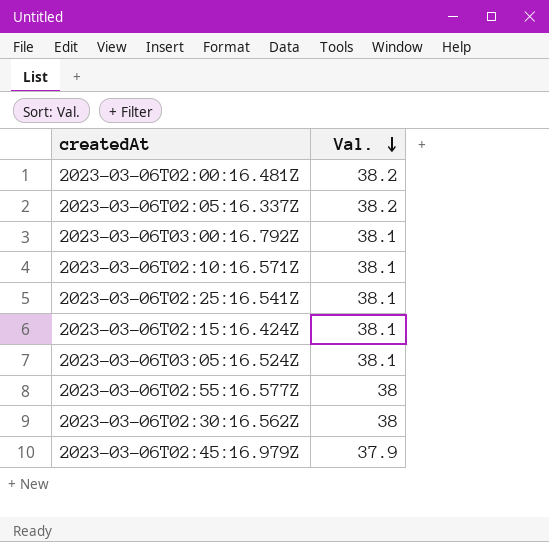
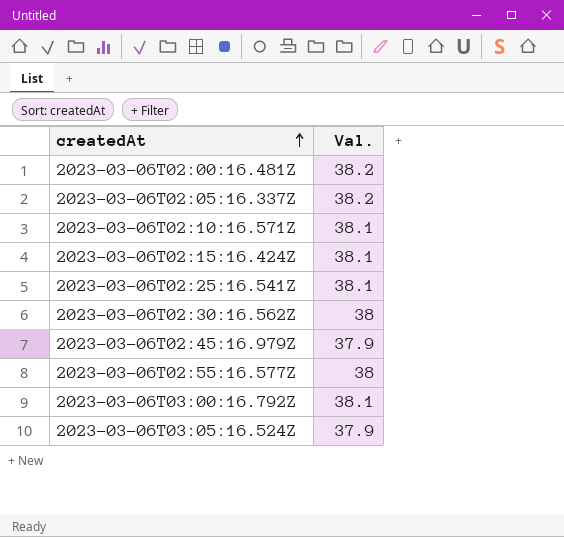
row order: Val. descending -> createdAt ascending
2023-03-06T03:05:16.524Z | Val.: 38.1 -> 37.9

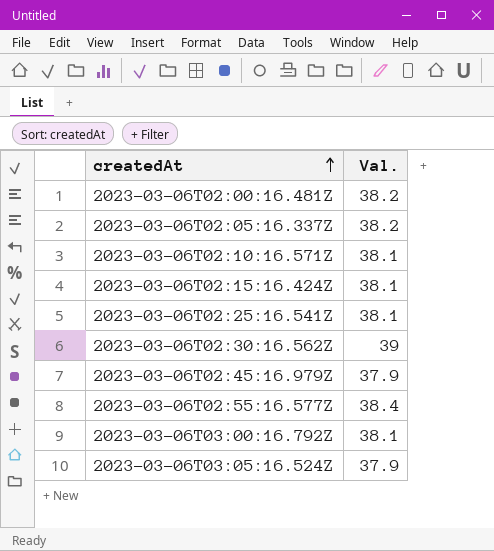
2023-03-06T02:30:16.562Z | Val.: 38 -> 39
2023-03-06T02:55:16.577Z | Val.: 38 -> 38.4

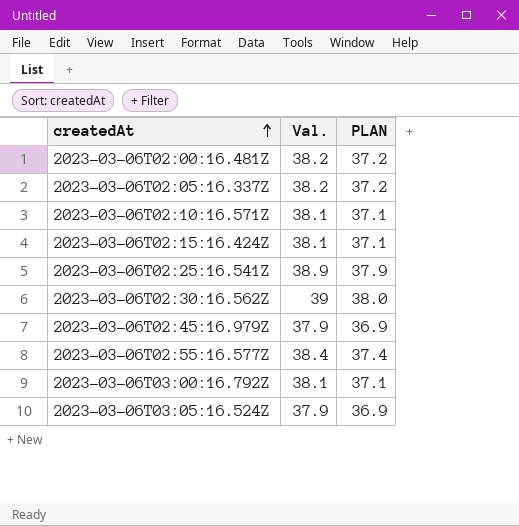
column PLAN | formula: none -> [Val.] - 1
2023-03-06T02:25:16.541Z | Val.: 38.1 -> 38.9

